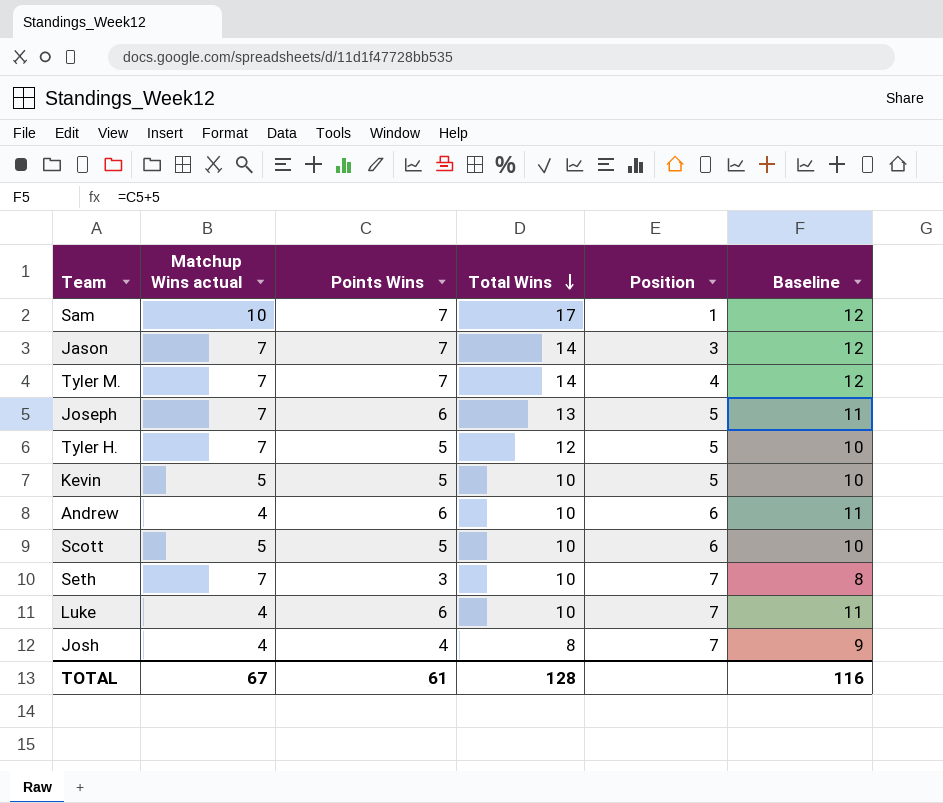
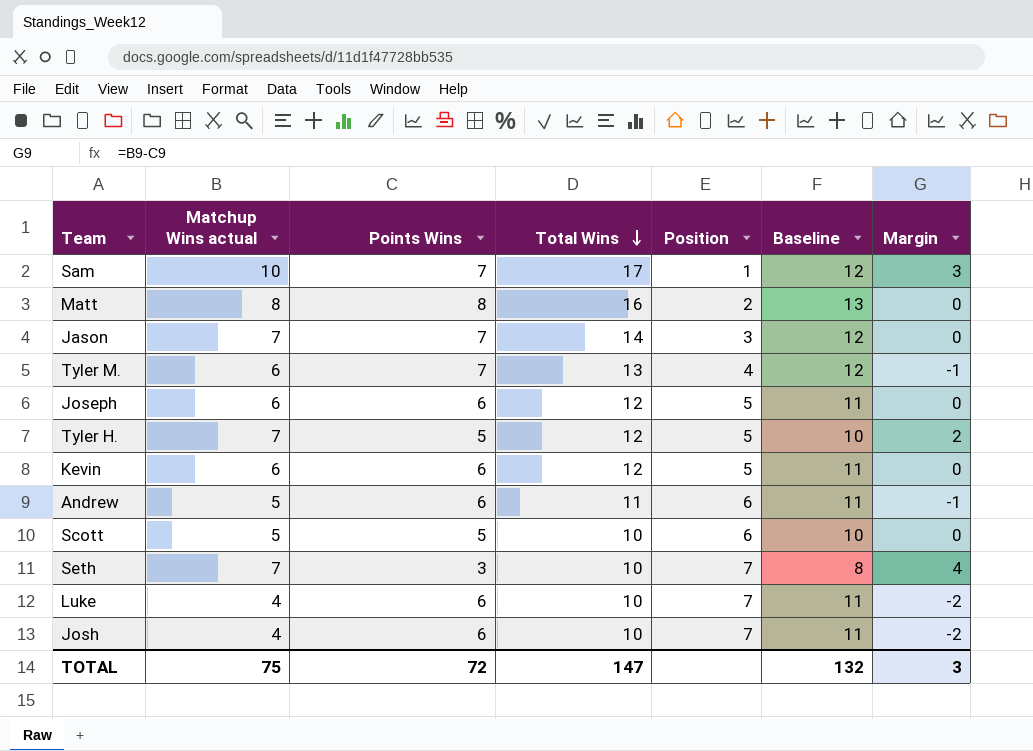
column Margin | formula: none -> [Matchup Wins actual] - [Points Wins]
row Matt: none -> 8 | 8 | 16 | 2 | 13 | 0
Tyler M. | Matchup Wins actual: 7 -> 6
Tyler M. | Total Wins: 14 -> 13
Joseph | Matchup Wins actual: 7 -> 6
Joseph | Total Wins: 13 -> 12
Kevin | Matchup Wins actual: 5 -> 6
Kevin | Points Wins: 5 -> 6
Kevin | Total Wins: 10 -> 12
Kevin | Baseline: 10 -> 11
Andrew | Matchup Wins actual: 4 -> 5
Andrew | Total Wins: 10 -> 11
Josh | Points Wins: 4 -> 6
Josh | Total Wins: 8 -> 10
Josh | Baseline: 9 -> 11
TOTAL | Matchup Wins actual: 67 -> 75
TOTAL | Points Wins: 61 -> 72
TOTAL | Total Wins: 128 -> 147
TOTAL | Baseline: 116 -> 132

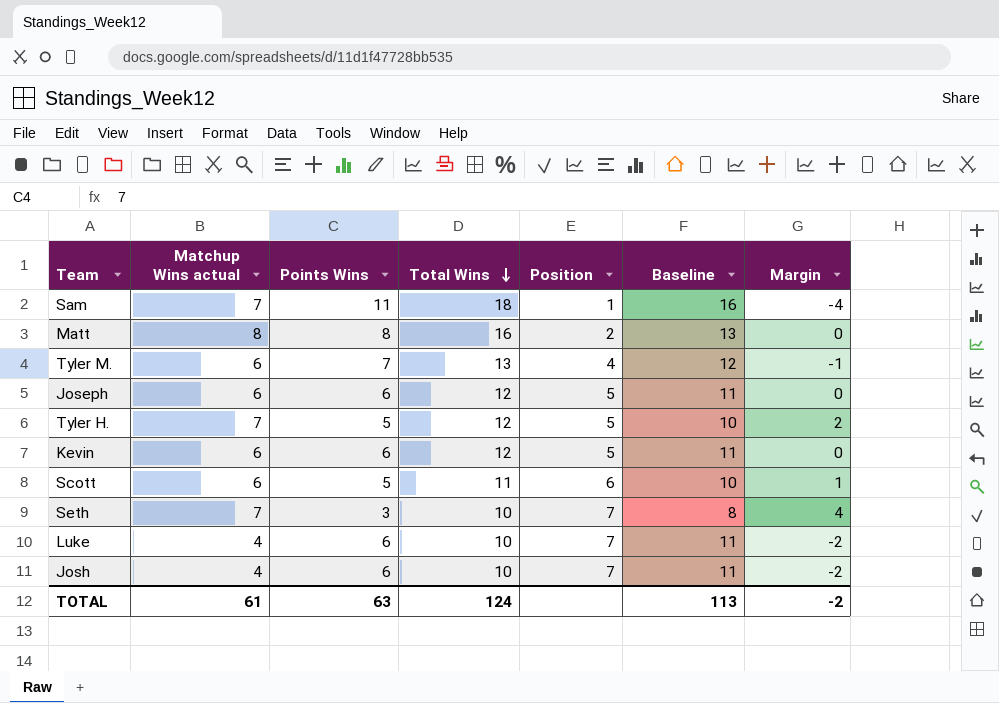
row Jason: 7 | 7 | 14 | 3 | 12 | 0 -> none
row Andrew: 5 | 6 | 11 | 6 | 11 | -1 -> none
Sam | Matchup Wins actual: 10 -> 7
Sam | Points Wins: 7 -> 11
Sam | Total Wins: 17 -> 18
Sam | Baseline: 12 -> 16
Sam | Margin: 3 -> -4
Scott | Matchup Wins actual: 5 -> 6
Scott | Total Wins: 10 -> 11
Scott | Margin: 0 -> 1
TOTAL | Matchup Wins actual: 75 -> 61
TOTAL | Points Wins: 72 -> 63
TOTAL | Total Wins: 147 -> 124
TOTAL | Baseline: 132 -> 113
TOTAL | Margin: 3 -> -2

